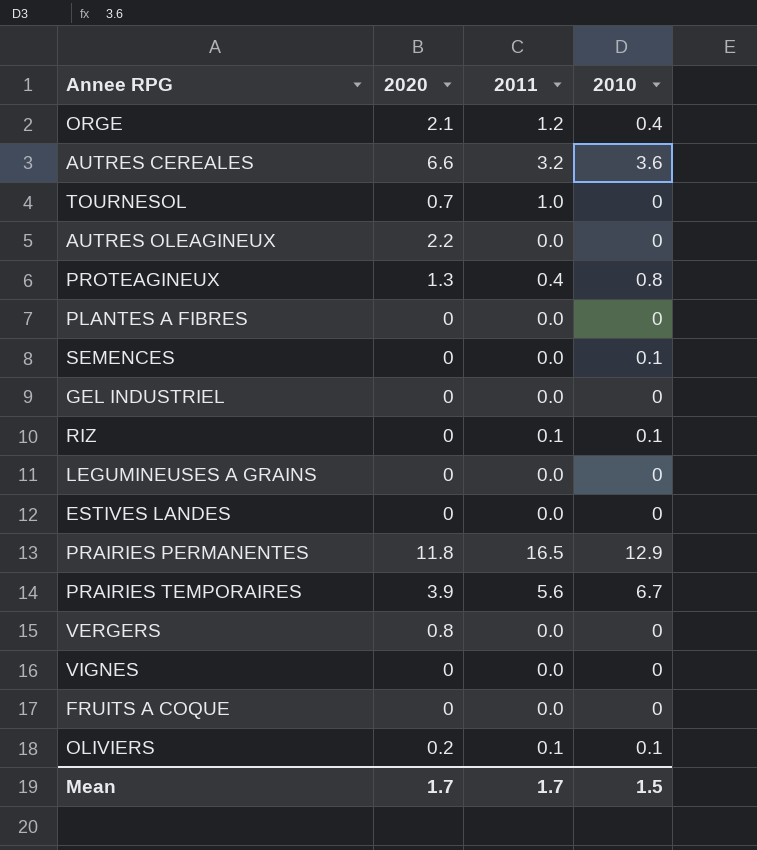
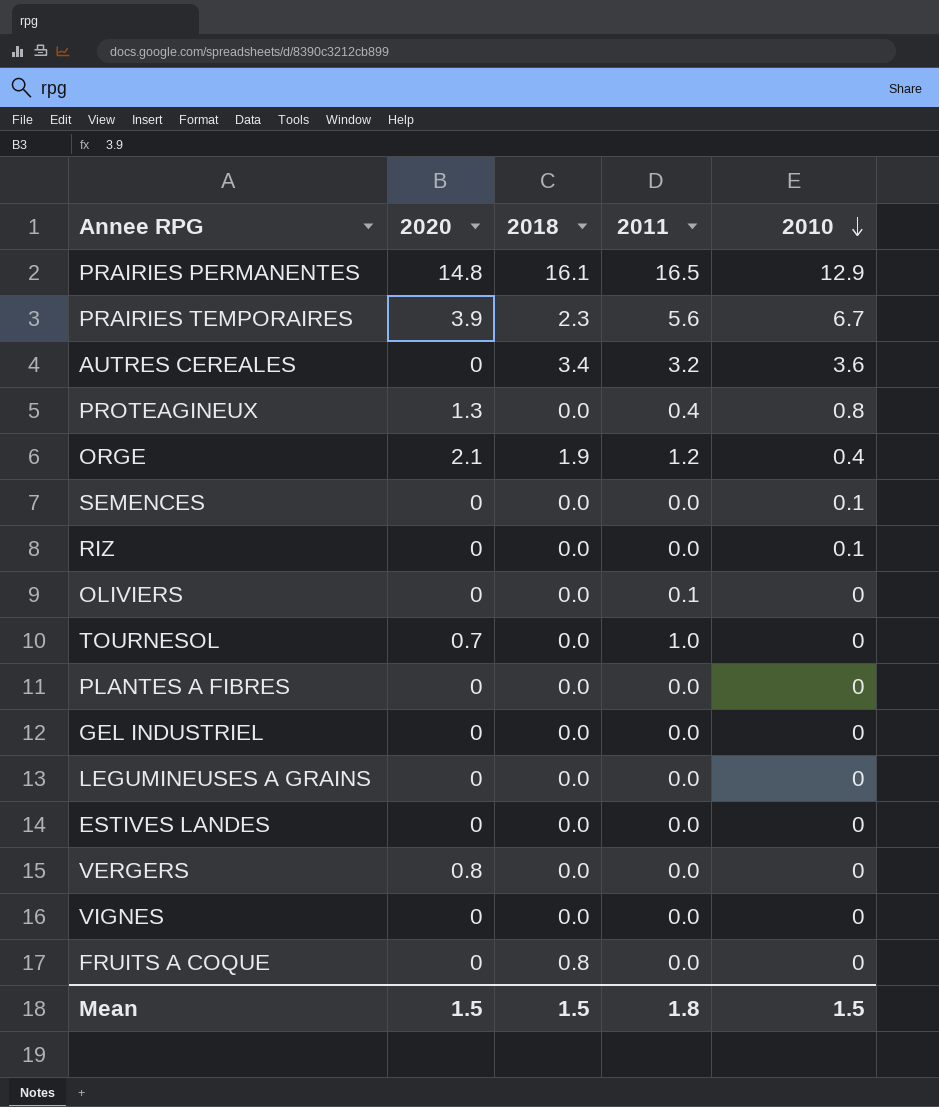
row order: none -> 2010 descending
column 2018 | position: none -> 3
row AUTRES OLEAGINEUX: 2.2 | 0.0 | 0 -> none
PRAIRIES PERMANENTES | 2020: 11.8 -> 14.8
AUTRES CEREALES | 2020: 6.6 -> 0
RIZ | 2011: 0.1 -> 0.0
OLIVIERS | 2020: 0.2 -> 0
OLIVIERS | 2010: 0.1 -> 0
Mean | 2020: 1.7 -> 1.5
Mean | 2011: 1.7 -> 1.8

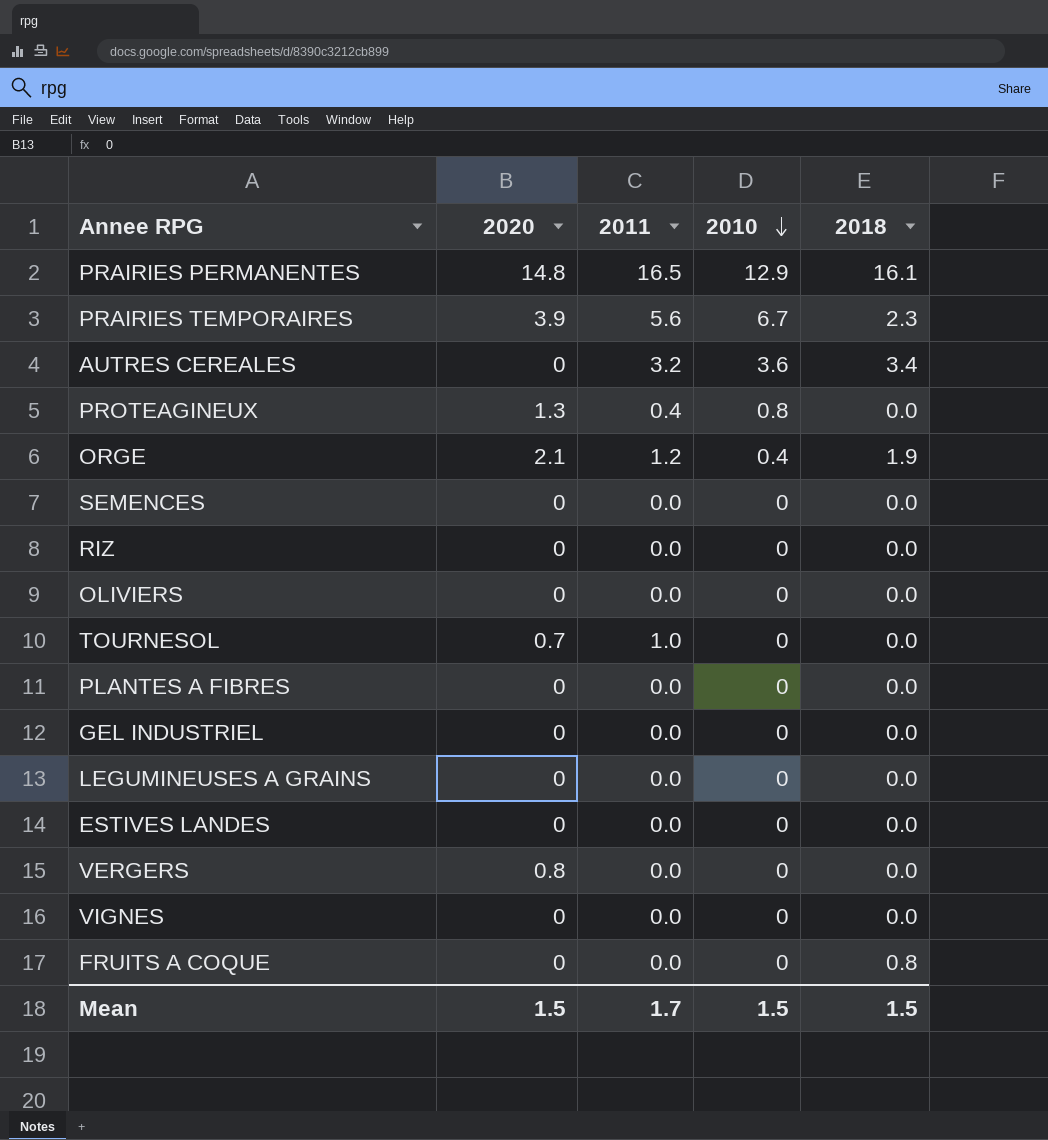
column 2018 | position: 3 -> 5
SEMENCES | 2010: 0.1 -> 0
RIZ | 2010: 0.1 -> 0
OLIVIERS | 2011: 0.1 -> 0.0
Mean | 2011: 1.8 -> 1.7

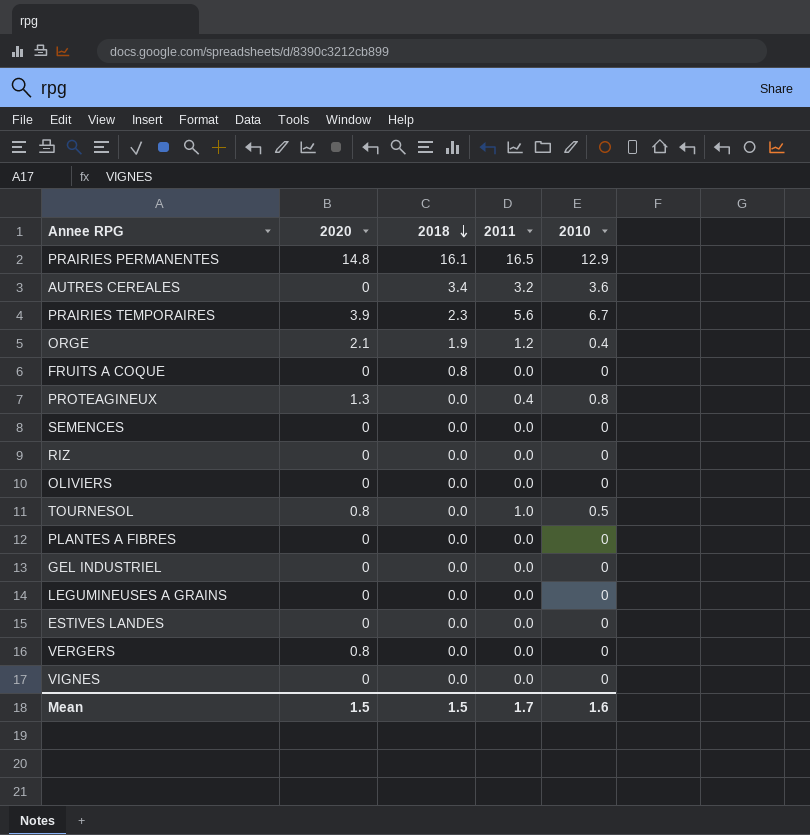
row order: 2010 descending -> 2018 descending
column 2018 | position: 5 -> 3
TOURNESOL | 2020: 0.7 -> 0.8
TOURNESOL | 2010: 0 -> 0.5
Mean | 2010: 1.5 -> 1.6

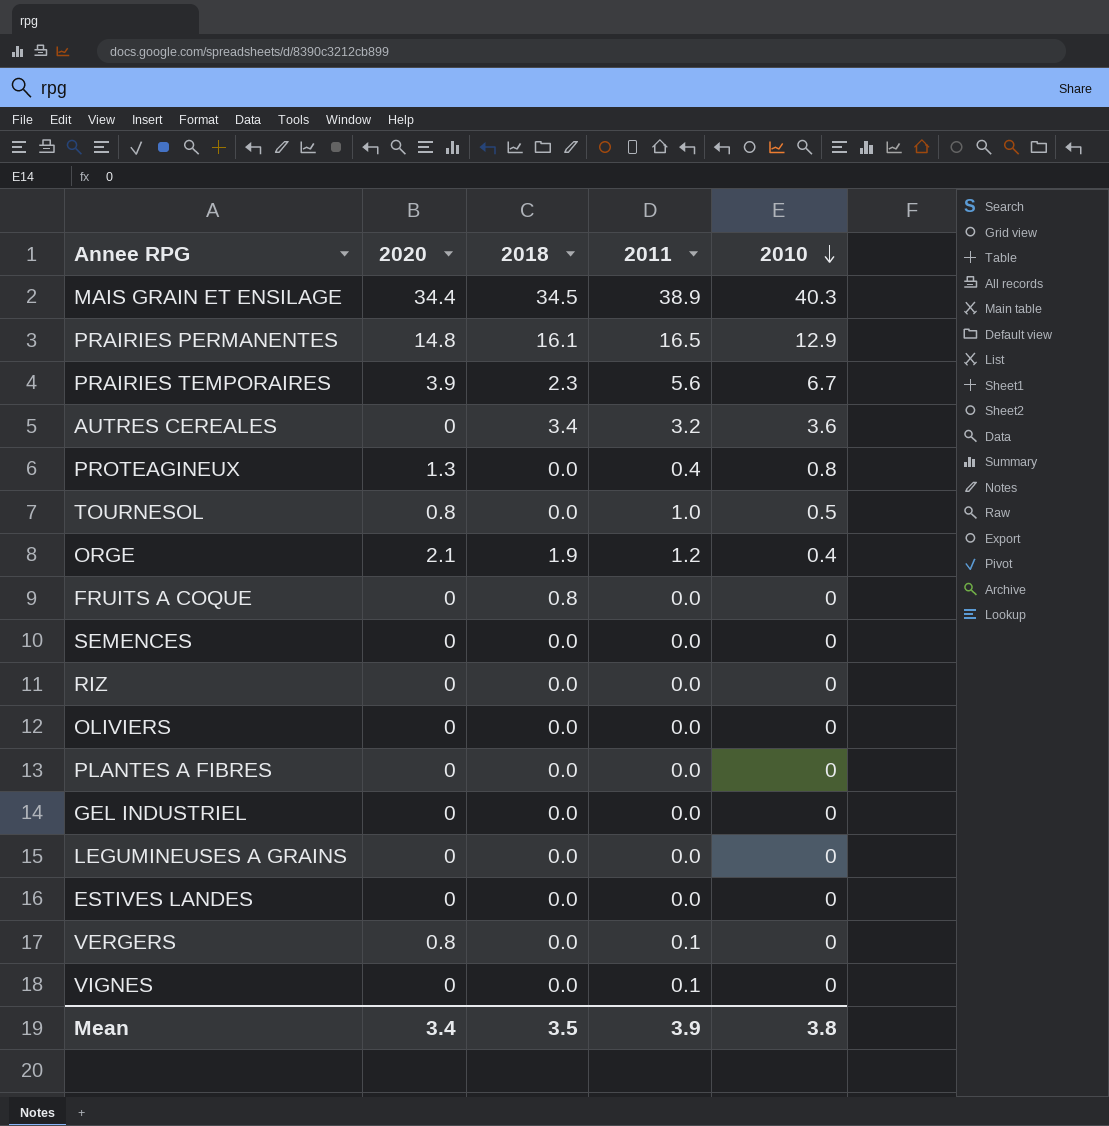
row order: 2018 descending -> 2010 descending
row MAIS GRAIN ET ENSILAGE: none -> 34.4 | 34.5 | 38.9 | 40.3
VERGERS | 2011: 0.0 -> 0.1
VIGNES | 2011: 0.0 -> 0.1
Mean | 2020: 1.5 -> 3.4
Mean | 2018: 1.5 -> 3.5
Mean | 2011: 1.7 -> 3.9
Mean | 2010: 1.6 -> 3.8

